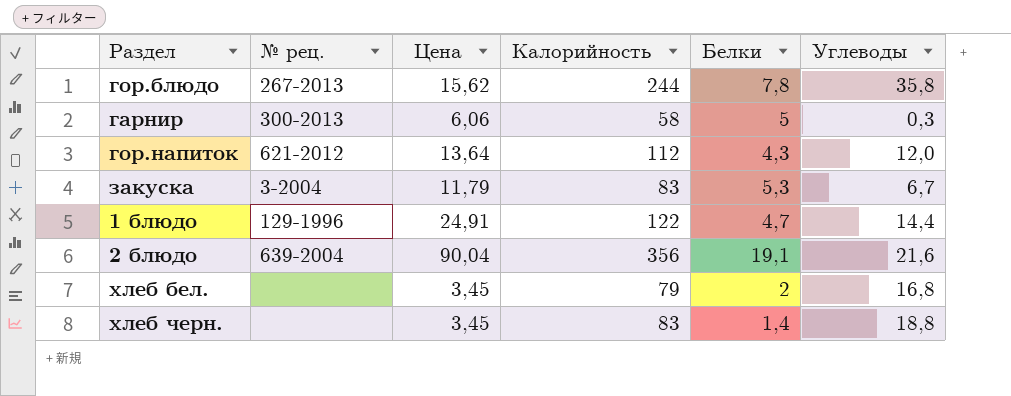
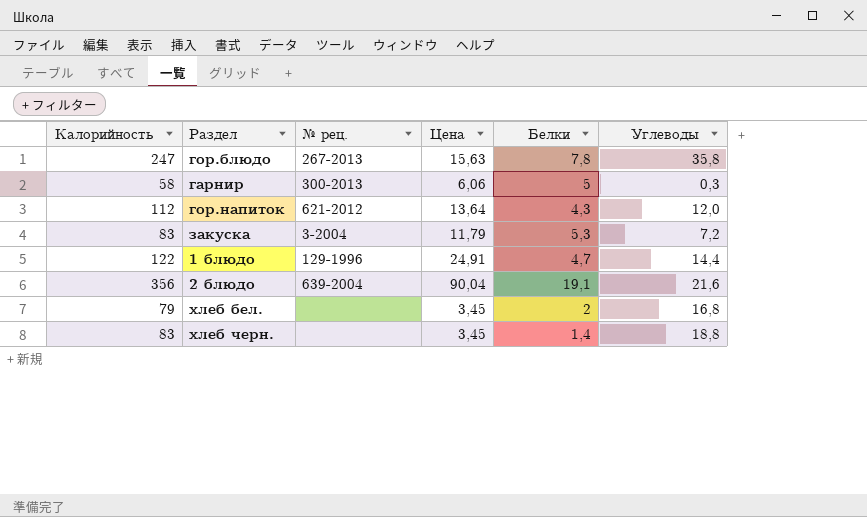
column Калорийность | position: 4 -> 1
гор.блюдо | Калорийность: 244 -> 247
гор.блюдо | Цена: 15,62 -> 15,63
закуска | Углеводы: 6,7 -> 7,2

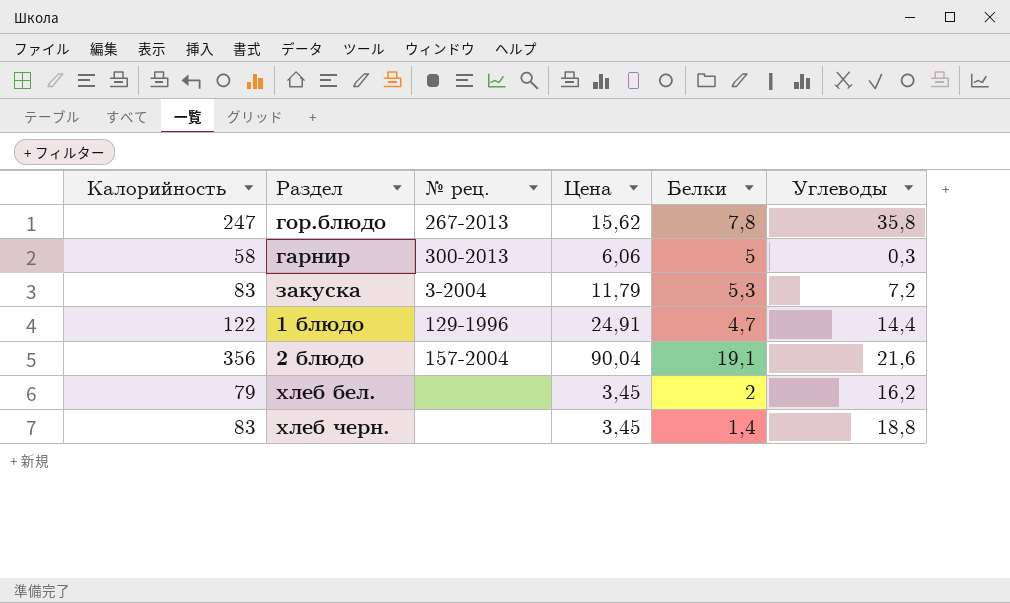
row гор.напиток: 112 | 621-2012 | 13,64 | 4,3 | 12,0 -> none
гор.блюдо | Цена: 15,63 -> 15,62
2 блюдо | № рец.: 639-2004 -> 157-2004
хлеб бел. | Углеводы: 16,8 -> 16,2

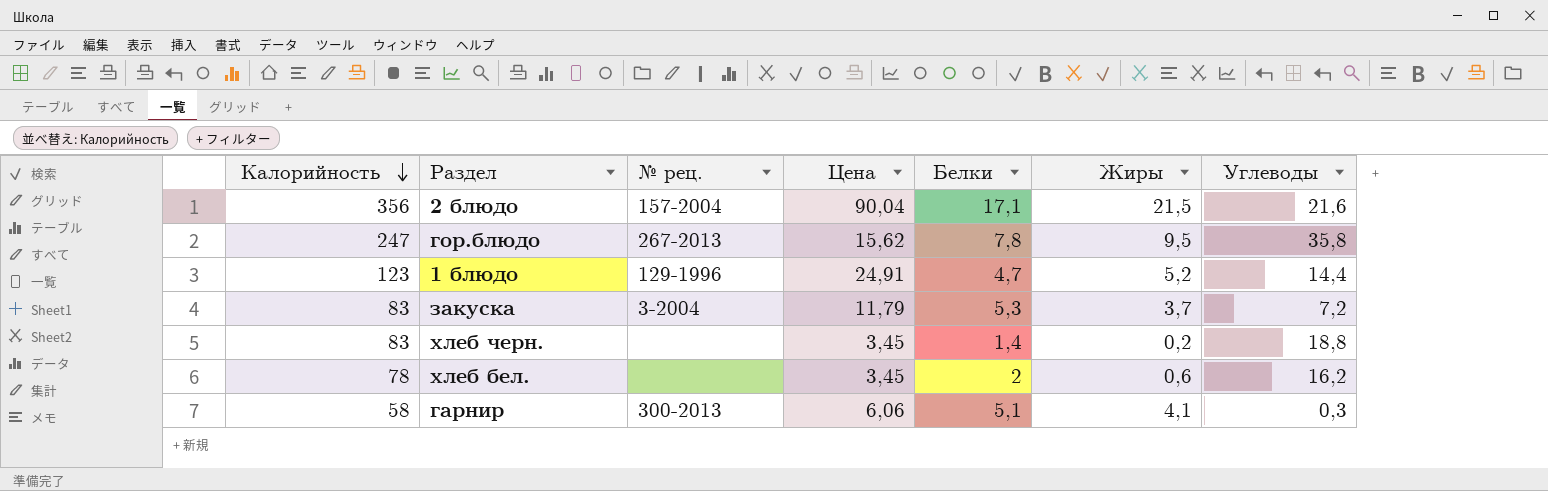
row order: none -> Калорийность descending
column Жиры | position: none -> 6
2 блюдо | Белки: 19,1 -> 17,1
1 блюдо | Калорийность: 122 -> 123
хлеб бел. | Калорийность: 79 -> 78
гарнир | Белки: 5 -> 5,1

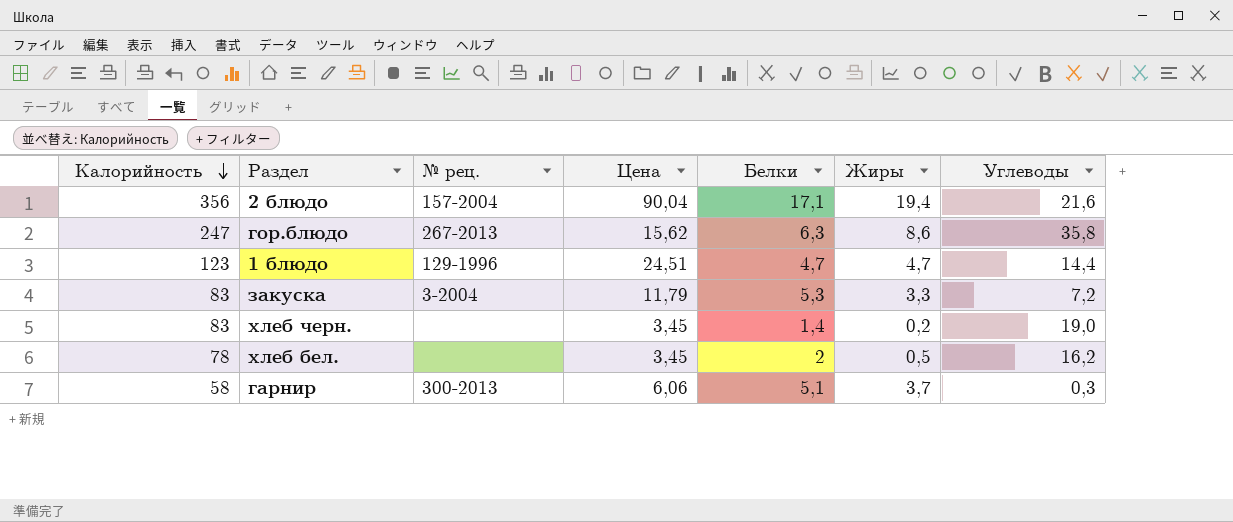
2 блюдо | Жиры: 21,5 -> 19,4
гор.блюдо | Белки: 7,8 -> 6,3
гор.блюдо | Жиры: 9,5 -> 8,6
1 блюдо | Цена: 24,91 -> 24,51
1 блюдо | Жиры: 5,2 -> 4,7
закуска | Жиры: 3,7 -> 3,3
хлеб черн. | Углеводы: 18,8 -> 19,0
хлеб бел. | Жиры: 0,6 -> 0,5
гарнир | Жиры: 4,1 -> 3,7

